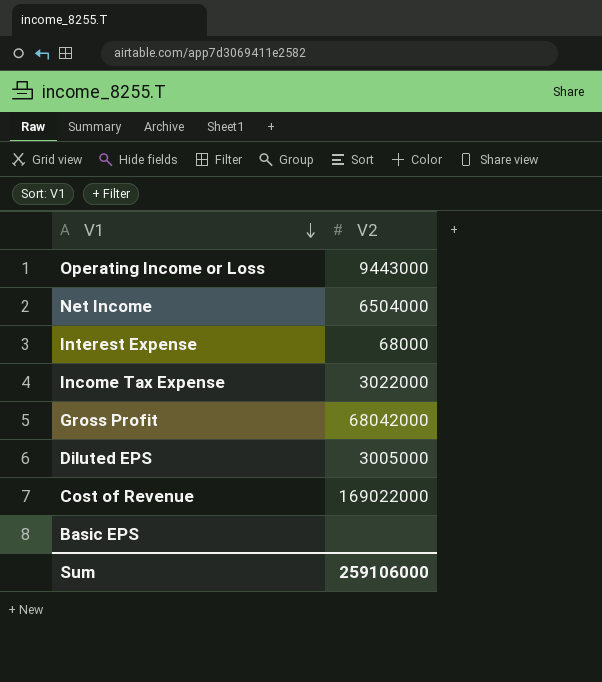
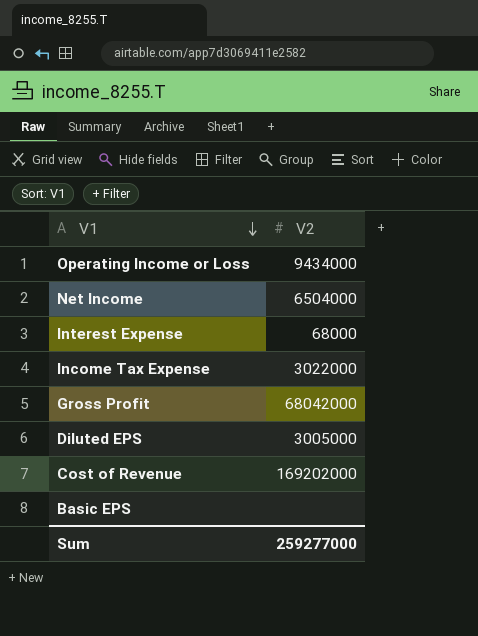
Operating Income or Loss | V2: 9443000 -> 9434000
Cost of Revenue | V2: 169022000 -> 169202000
Sum | V2: 259106000 -> 259277000

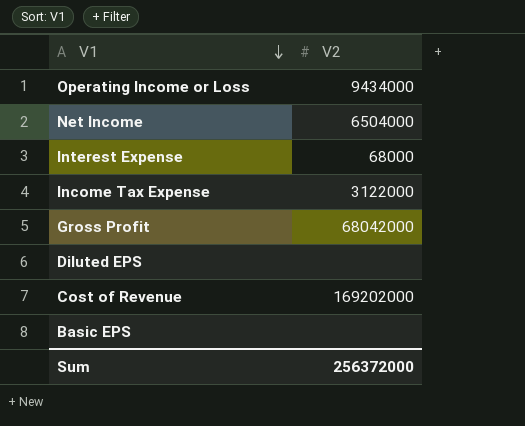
Income Tax Expense | V2: 3022000 -> 3122000
Diluted EPS | V2: 3005000 -> none
Sum | V2: 259277000 -> 256372000

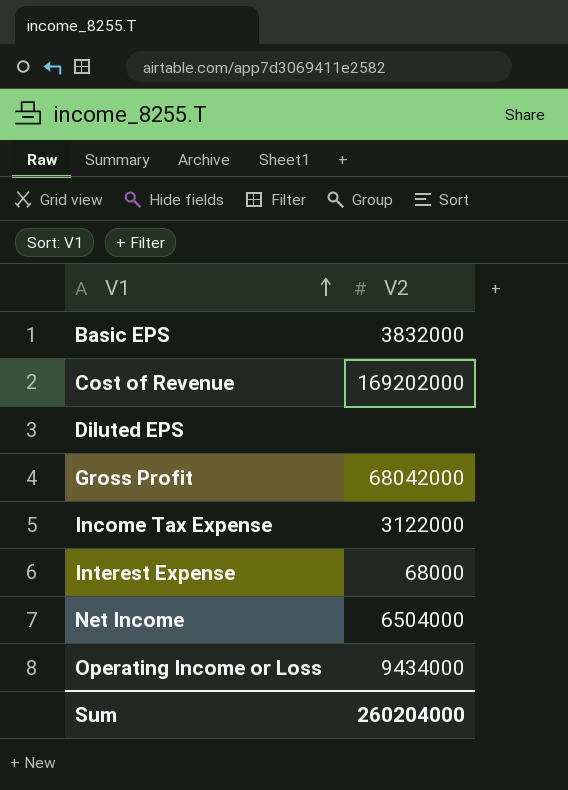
row order: V1 descending -> V1 ascending
Basic EPS | V2: none -> 3832000
Sum | V2: 256372000 -> 260204000

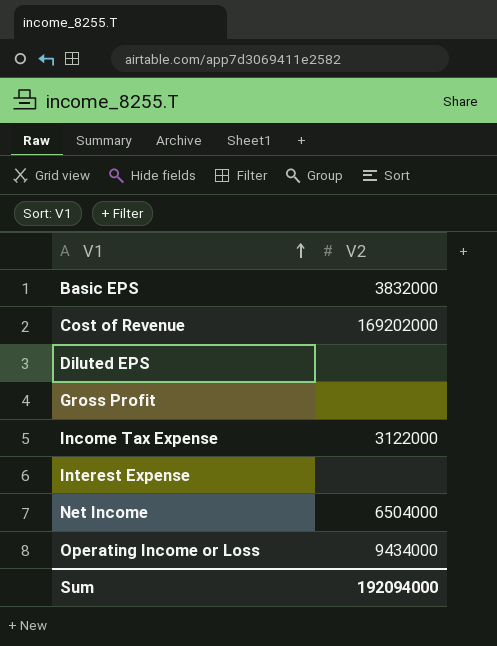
Gross Profit | V2: 68042000 -> none
Interest Expense | V2: 68000 -> none
Sum | V2: 260204000 -> 192094000

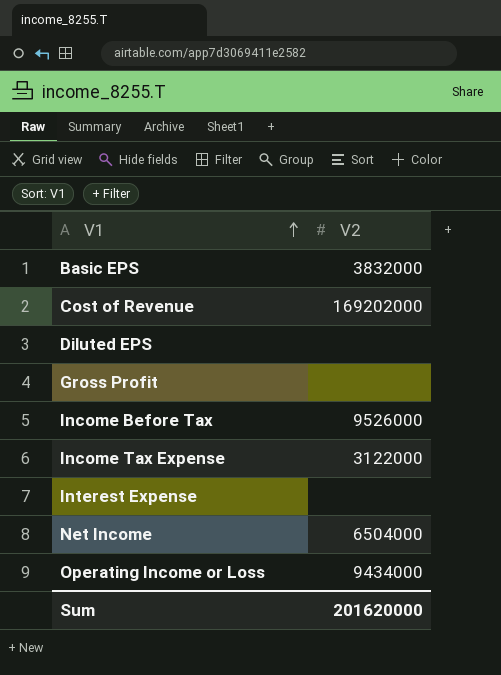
row Income Before Tax: none -> 9526000
Sum | V2: 192094000 -> 201620000

